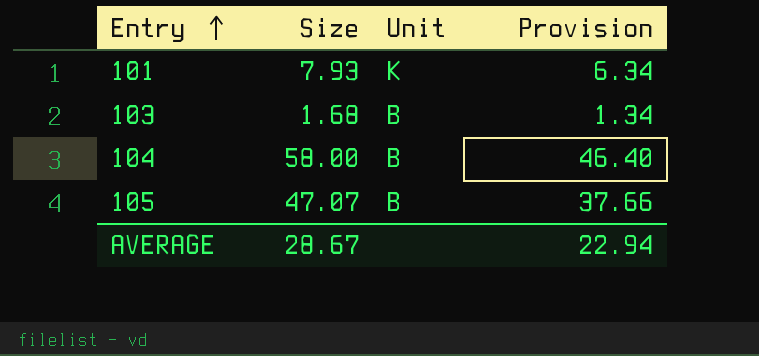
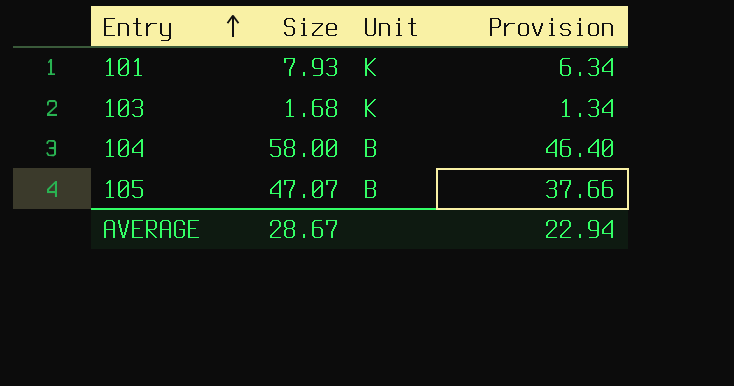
103 | Unit: B -> K

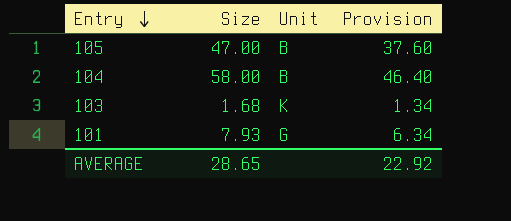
row order: Entry ascending -> Entry descending
105 | Size: 47.07 -> 47.00
105 | Provision: 37.66 -> 37.60
101 | Unit: K -> G
AVERAGE | Size: 28.67 -> 28.65
AVERAGE | Provision: 22.94 -> 22.92

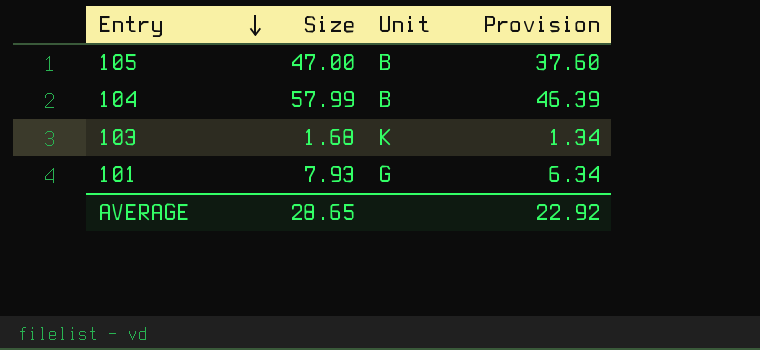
104 | Size: 58.00 -> 57.99
104 | Provision: 46.40 -> 46.39

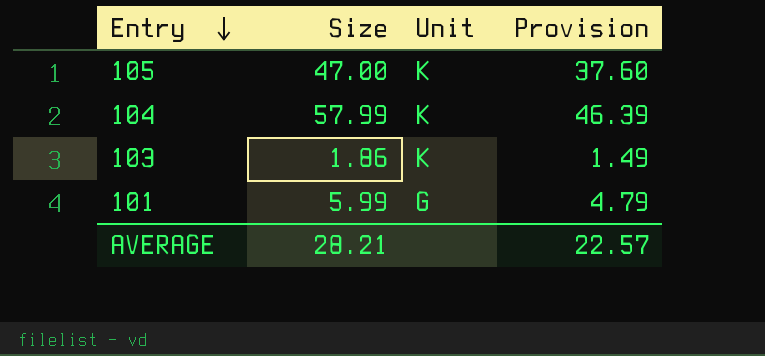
105 | Unit: B -> K
104 | Unit: B -> K
103 | Size: 1.68 -> 1.86
103 | Provision: 1.34 -> 1.49
101 | Size: 7.93 -> 5.99
101 | Provision: 6.34 -> 4.79
AVERAGE | Size: 28.65 -> 28.21
AVERAGE | Provision: 22.92 -> 22.57

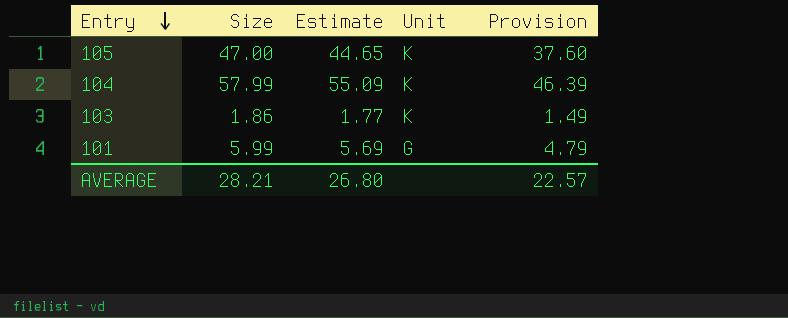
column Estimate | formula: none -> [Size] * 0.95

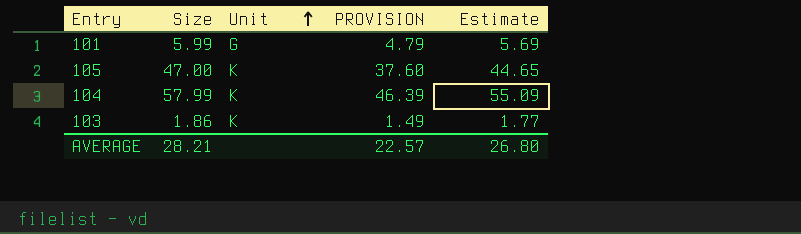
row order: Entry descending -> Unit ascending
column name: Provision -> PROVISION
column Estimate | position: 3 -> 5

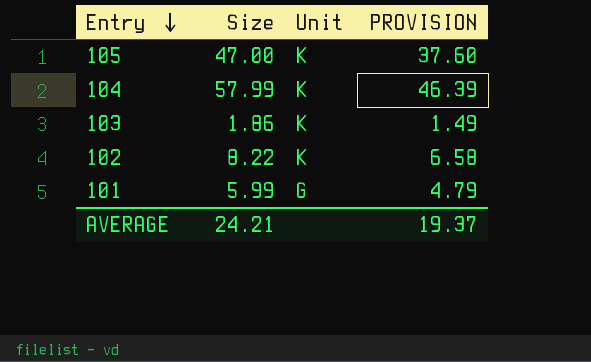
row order: Unit ascending -> Entry descending
column Estimate | formula: [Size] * 0.95 -> none
row 102: none -> 8.22 | K | 6.58
AVERAGE | Size: 28.21 -> 24.21
AVERAGE | PROVISION: 22.57 -> 19.37

